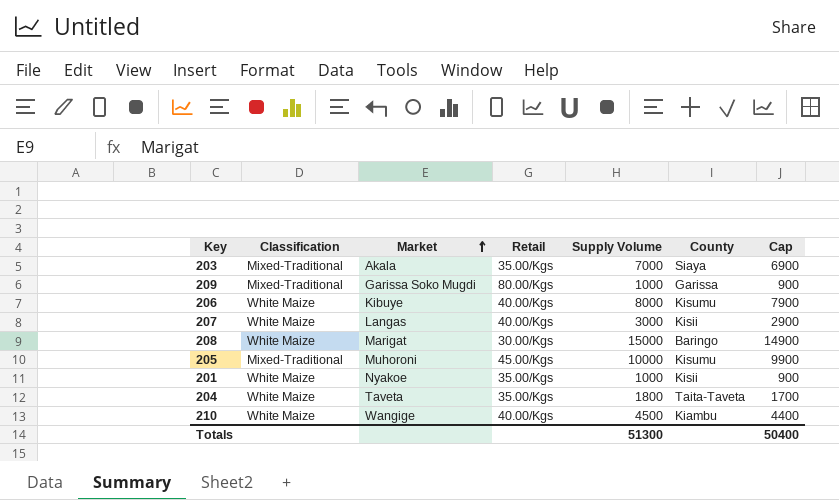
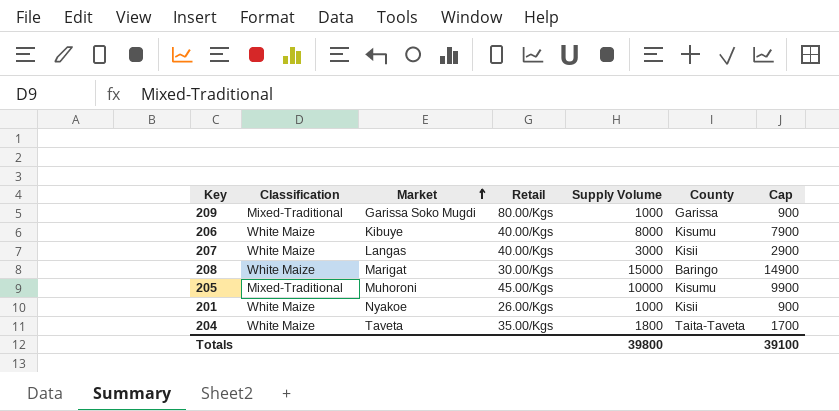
row 203: Mixed-Traditional | Akala | 35.00/Kgs | 7000 | Siaya | 6900 -> none
row 210: White Maize | Wangige | 40.00/Kgs | 4500 | Kiambu | 4400 -> none
201 | Retail: 35.00/Kgs -> 26.00/Kgs
Totals | Supply Volume: 51300 -> 39800
Totals | Cap: 50400 -> 39100

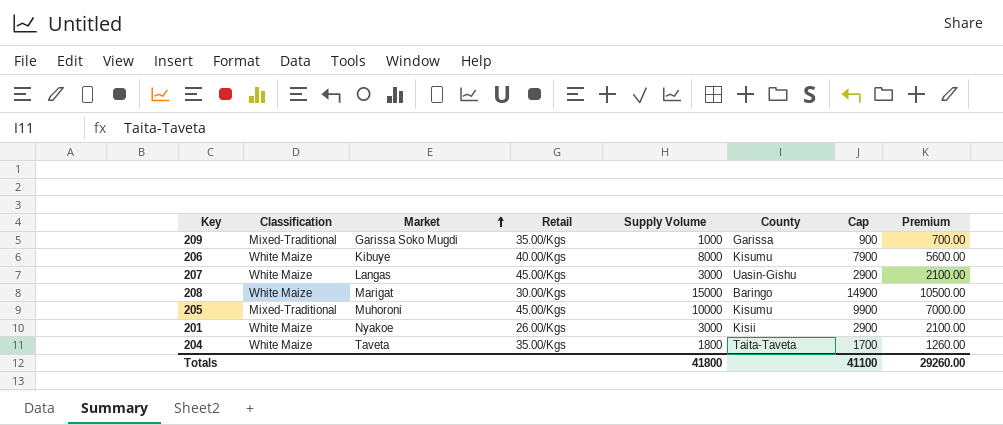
column Premium | formula: none -> [Supply Volume] * 0.7
209 | Retail: 80.00/Kgs -> 35.00/Kgs
207 | Retail: 40.00/Kgs -> 45.00/Kgs
207 | County: Kisii -> Uasin-Gishu
201 | Supply Volume: 1000 -> 3000
201 | Cap: 900 -> 2900
Totals | Supply Volume: 39800 -> 41800
Totals | Cap: 39100 -> 41100

